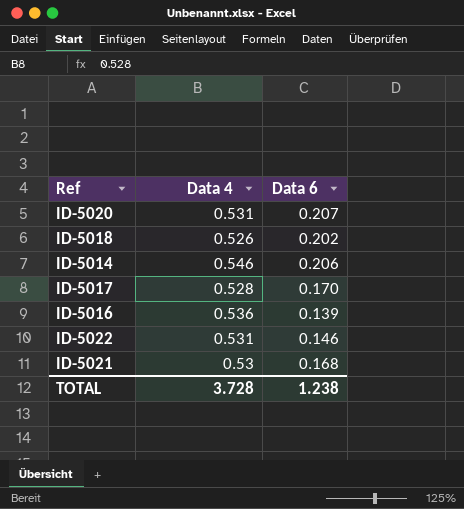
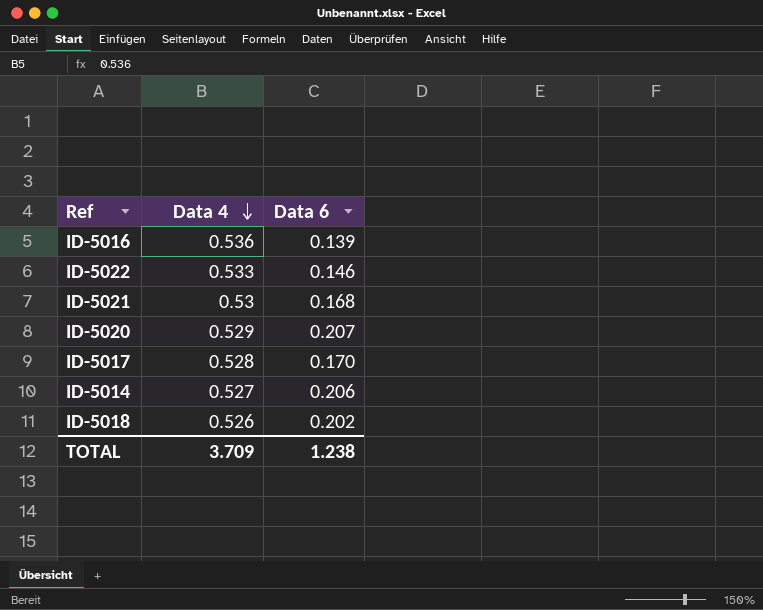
row order: none -> Data 4 descending
ID-5022 | Data 4: 0.531 -> 0.533
ID-5020 | Data 4: 0.531 -> 0.529
ID-5014 | Data 4: 0.546 -> 0.527
TOTAL | Data 4: 3.728 -> 3.709

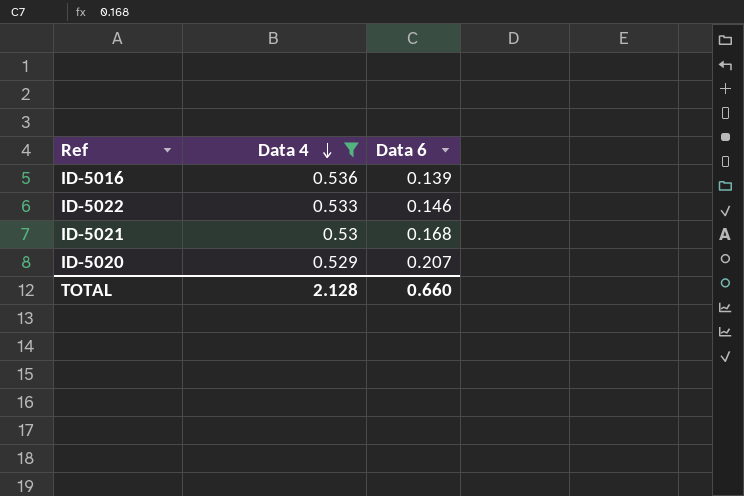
filter: none -> Data 4 >= 0.529
TOTAL | Data 4: 3.709 -> 2.128
TOTAL | Data 6: 1.238 -> 0.660

